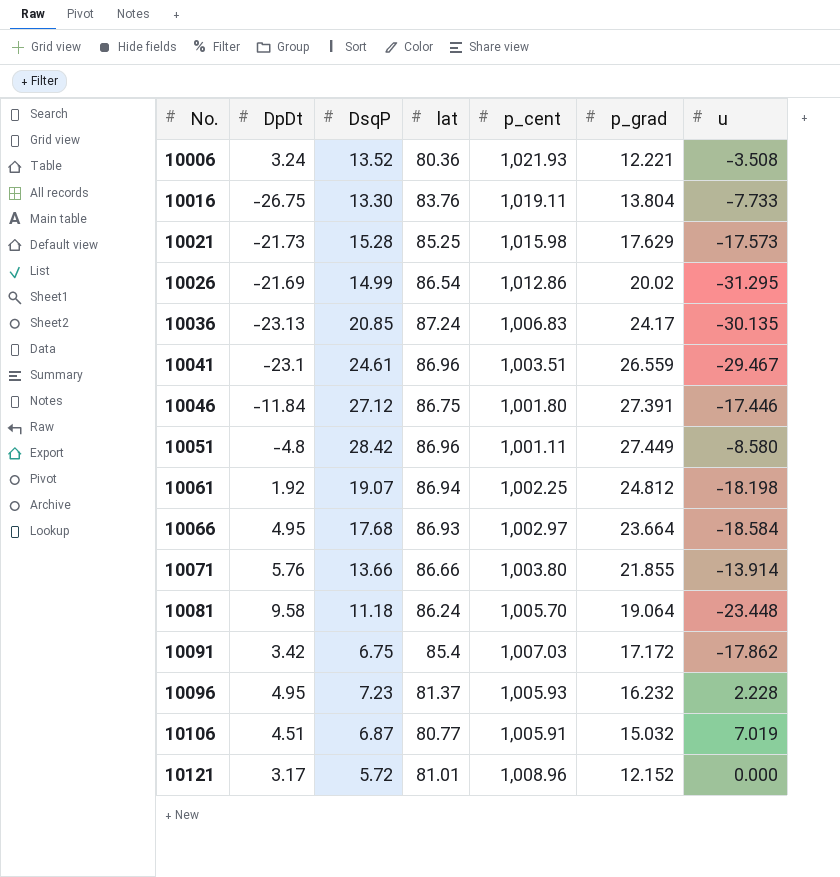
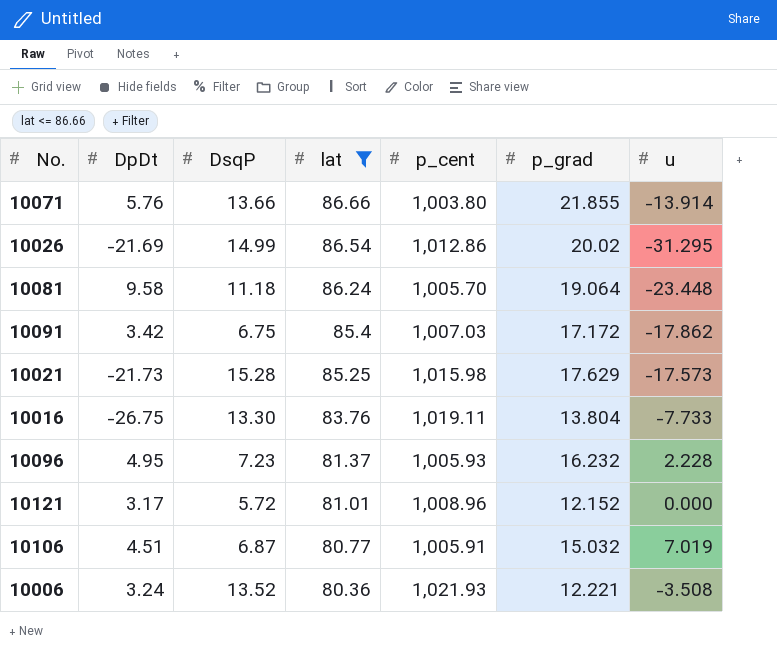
filter: none -> lat <= 86.66
row order: No. ascending -> lat descending

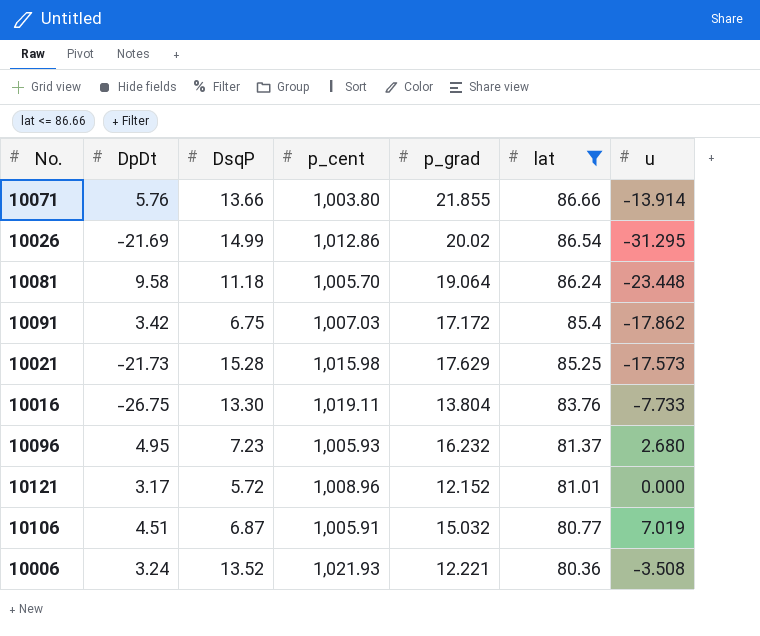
column lat | position: 4 -> 6
10096 | u: 2.228 -> 2.680

